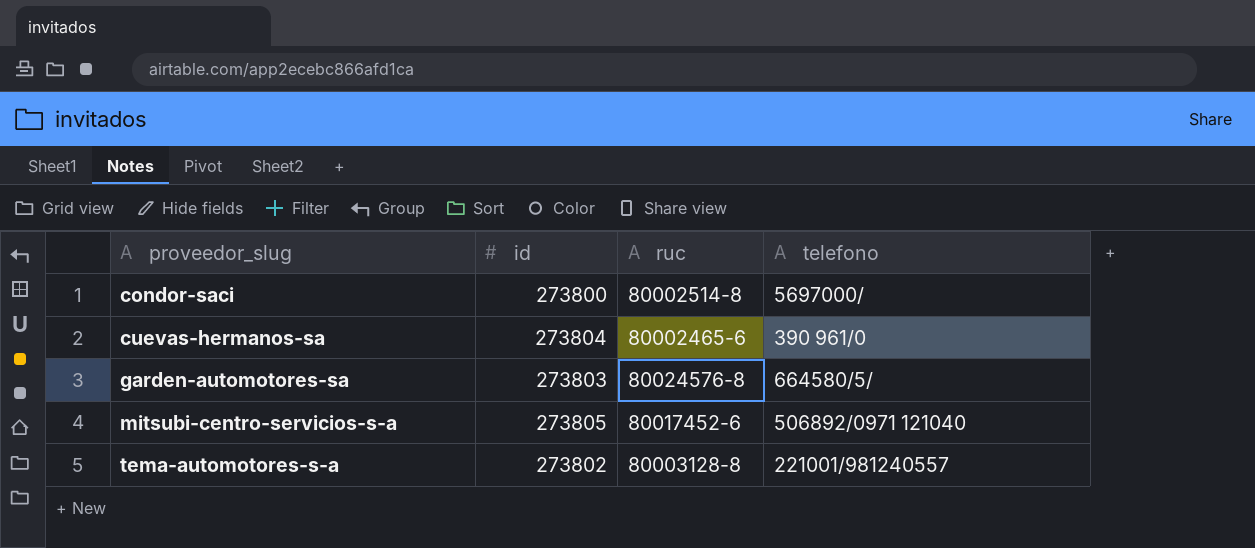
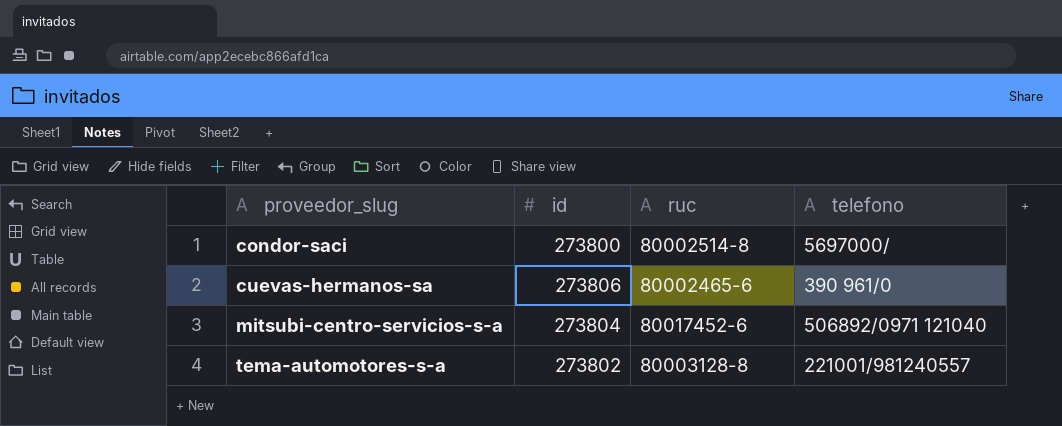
row garden-automotores-sa: 273803 | 80024576-8 | 664580/5/ -> none
cuevas-hermanos-sa | id: 273804 -> 273806
mitsubi-centro-servicios-s-a | id: 273805 -> 273804

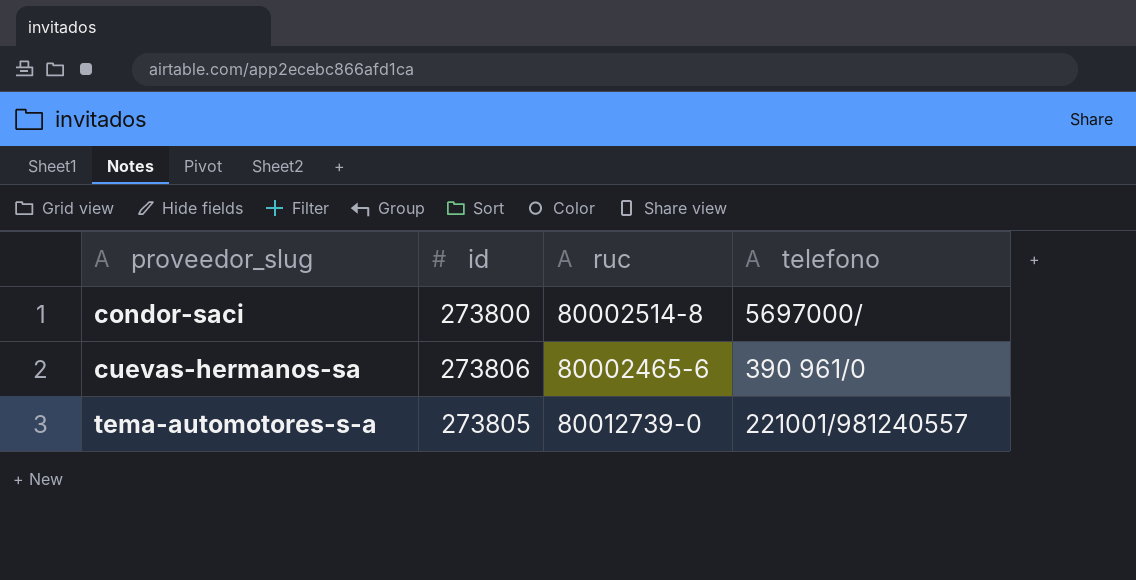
row mitsubi-centro-servicios-s-a: 273804 | 80017452-6 | 506892/0971 121040 -> none
tema-automotores-s-a | id: 273802 -> 273805
tema-automotores-s-a | ruc: 80003128-8 -> 80012739-0

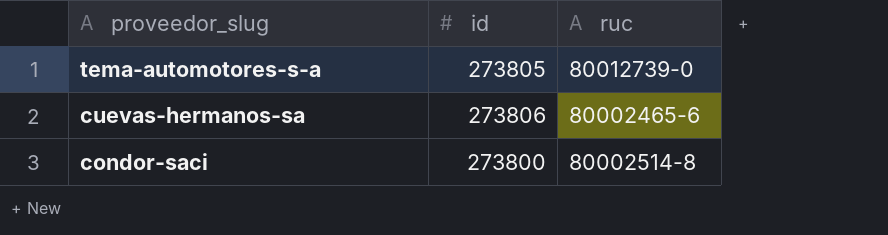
row order: proveedor_slug ascending -> proveedor_slug descending
column telefono | position: 4 -> none

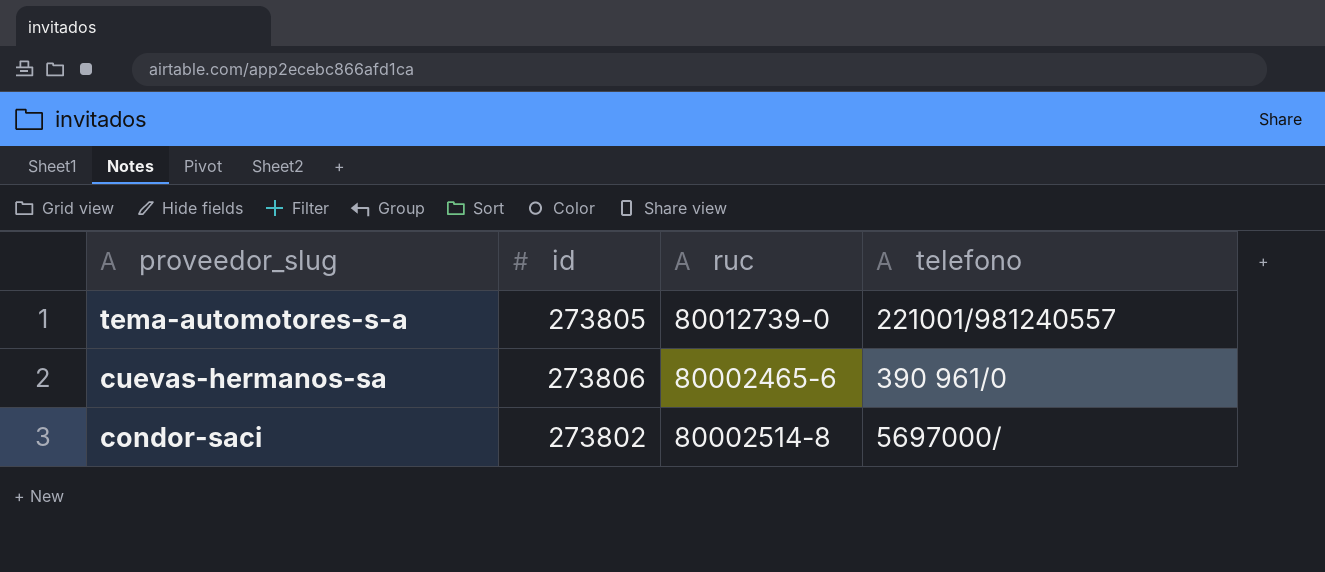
column telefono | position: none -> 4
condor-saci | id: 273800 -> 273802

